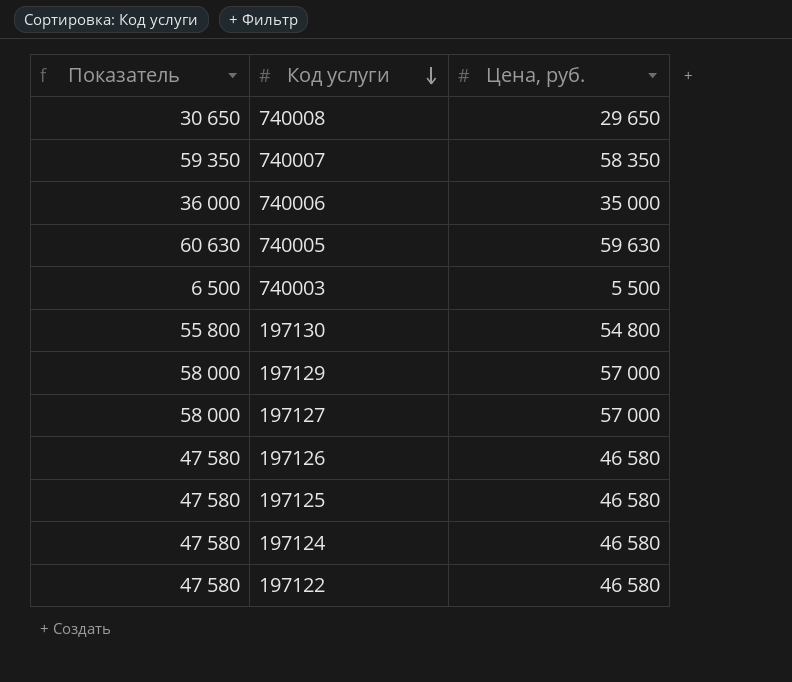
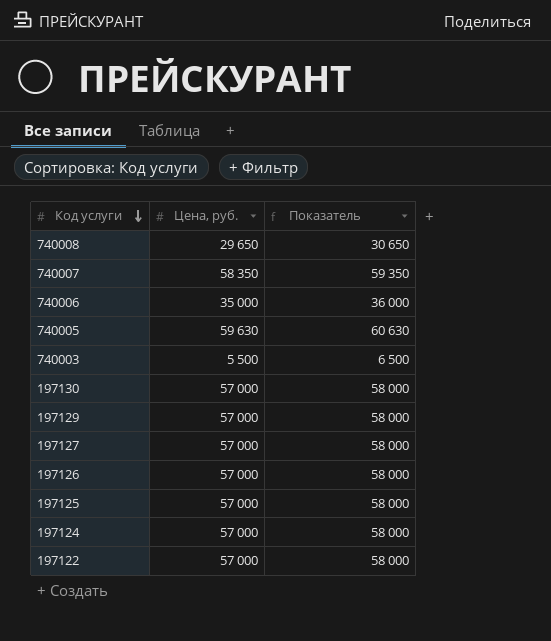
column Показатель | position: 1 -> 3
197130 | Цена, руб.: 54 800 -> 57 000
197130 | Показатель: 55 800 -> 58 000
197126 | Цена, руб.: 46 580 -> 57 000
197126 | Показатель: 47 580 -> 58 000
197125 | Цена, руб.: 46 580 -> 57 000
197125 | Показатель: 47 580 -> 58 000
197124 | Цена, руб.: 46 580 -> 57 000
197124 | Показатель: 47 580 -> 58 000
197122 | Цена, руб.: 46 580 -> 57 000
197122 | Показатель: 47 580 -> 58 000

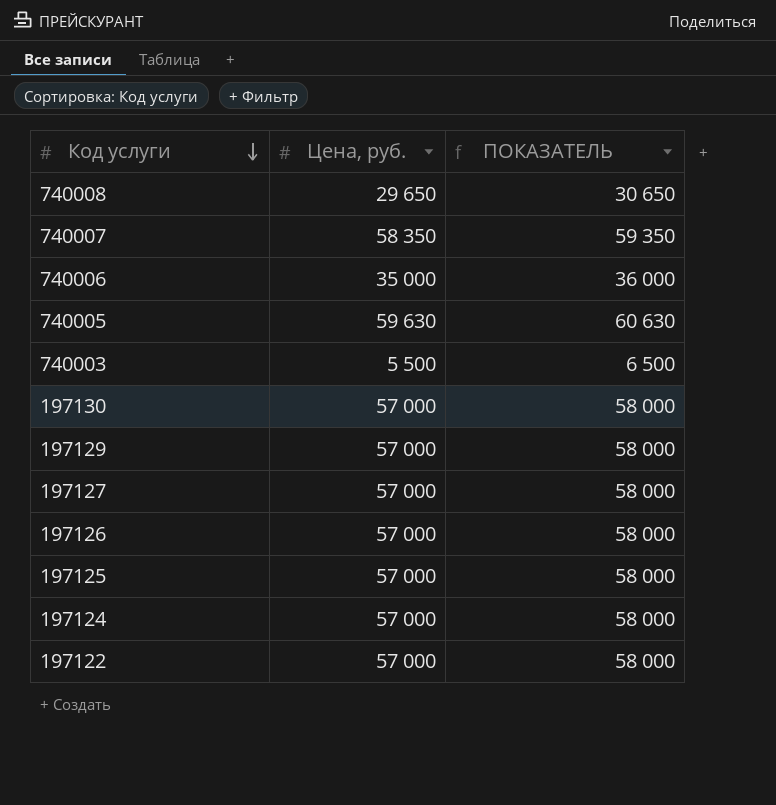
column name: Показатель -> ПОКАЗАТЕЛЬ

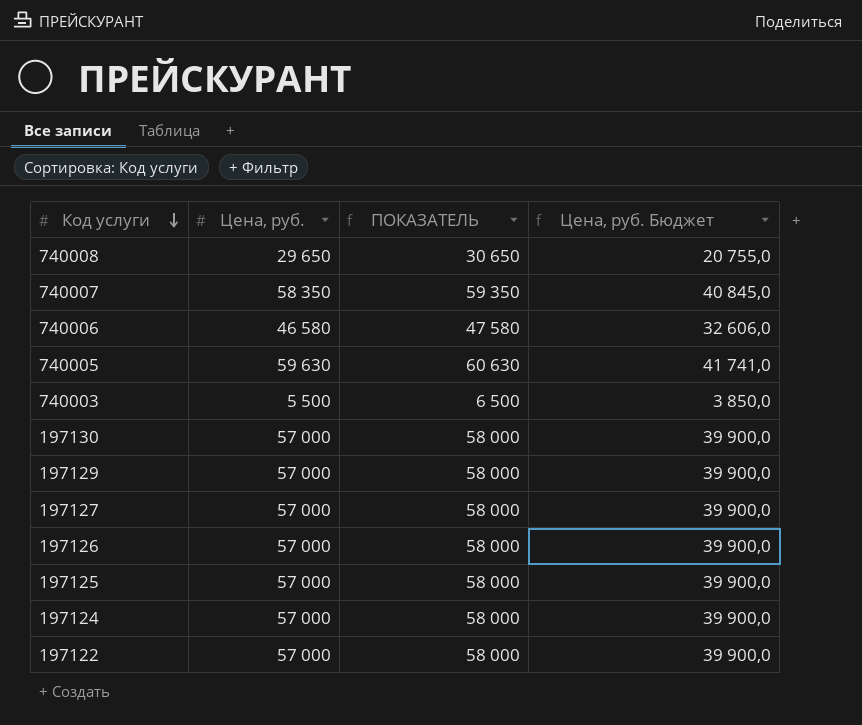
column Цена, руб. Бюджет | formula: none -> [Цена, руб.] * 0,7
740006 | Цена, руб.: 35 000 -> 46 580
740006 | ПОКАЗАТЕЛЬ: 36 000 -> 47 580

